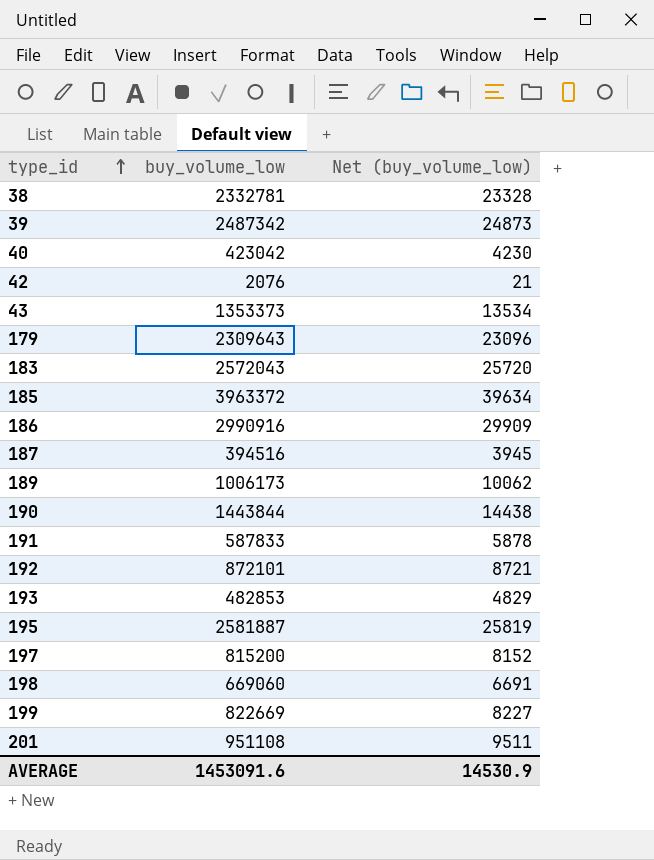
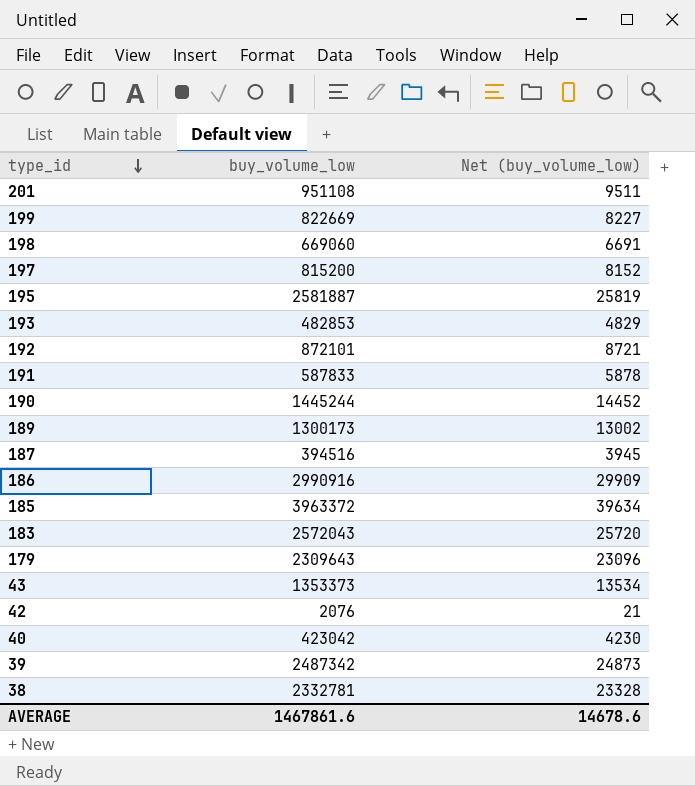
row order: type_id ascending -> type_id descending
190 | buy_volume_low: 1443844 -> 1445244
190 | Net (buy_volume_low): 14438 -> 14452
189 | buy_volume_low: 1006173 -> 1300173
189 | Net (buy_volume_low): 10062 -> 13002
AVERAGE | buy_volume_low: 1453091.6 -> 1467861.6
AVERAGE | Net (buy_volume_low): 14530.9 -> 14678.6

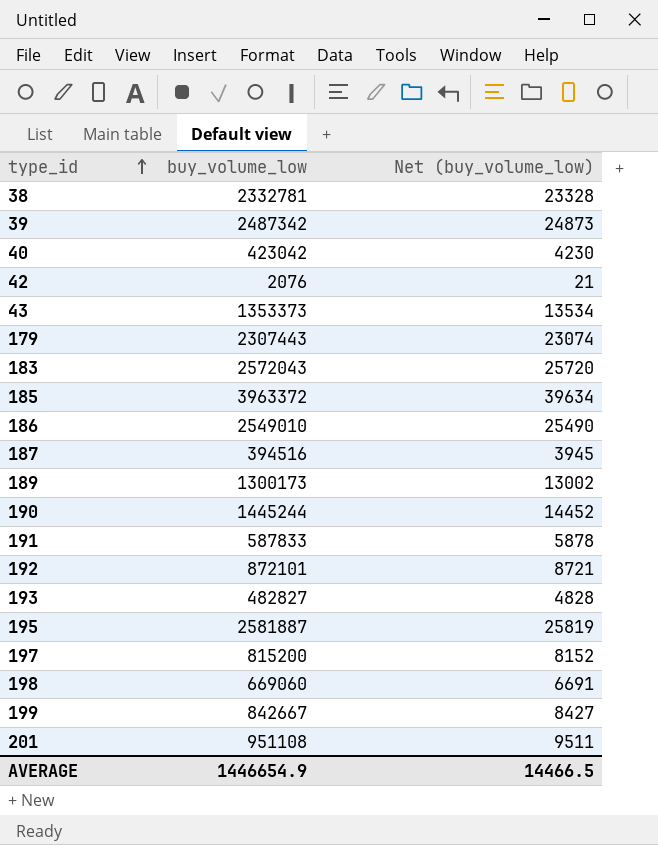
row order: type_id descending -> type_id ascending
179 | buy_volume_low: 2309643 -> 2307443
179 | Net (buy_volume_low): 23096 -> 23074
186 | buy_volume_low: 2990916 -> 2549010
186 | Net (buy_volume_low): 29909 -> 25490
193 | buy_volume_low: 482853 -> 482827
193 | Net (buy_volume_low): 4829 -> 4828
199 | buy_volume_low: 822669 -> 842667
199 | Net (buy_volume_low): 8227 -> 8427
AVERAGE | buy_volume_low: 1467861.6 -> 1446654.9
AVERAGE | Net (buy_volume_low): 14678.6 -> 14466.5

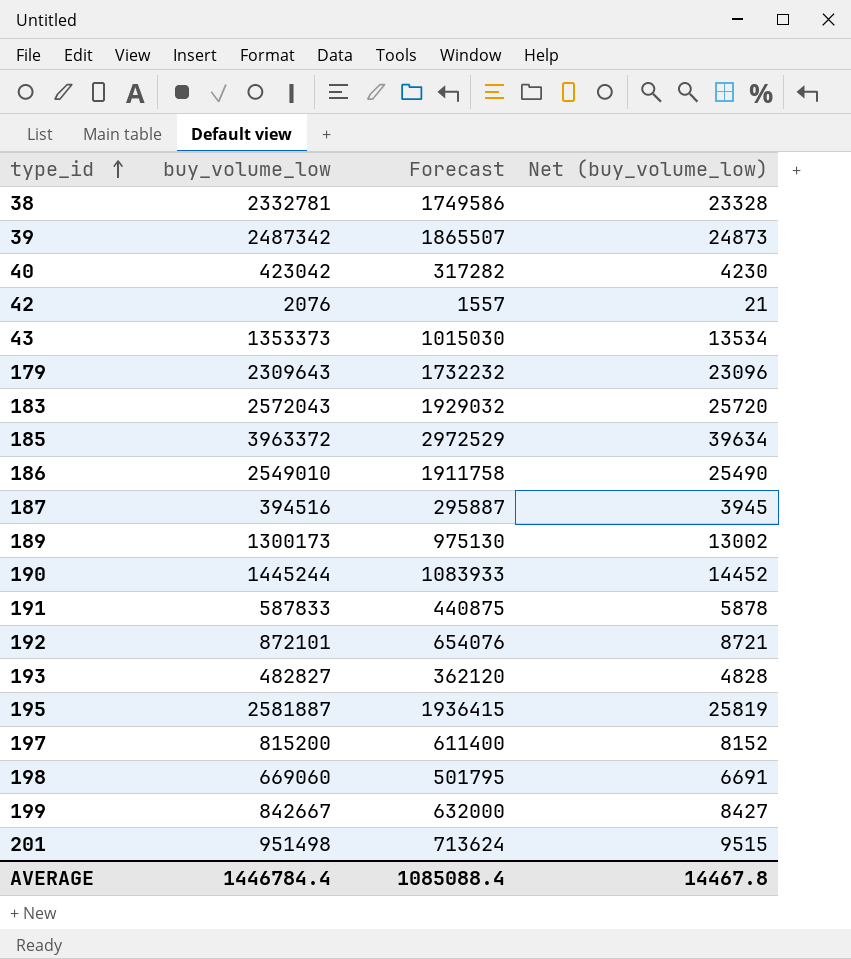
column Forecast | formula: none -> [buy_volume_low] * 0.75
179 | buy_volume_low: 2307443 -> 2309643
179 | Net (buy_volume_low): 23074 -> 23096
201 | buy_volume_low: 951108 -> 951498
201 | Net (buy_volume_low): 9511 -> 9515
AVERAGE | buy_volume_low: 1446654.9 -> 1446784.4
AVERAGE | Net (buy_volume_low): 14466.5 -> 14467.8

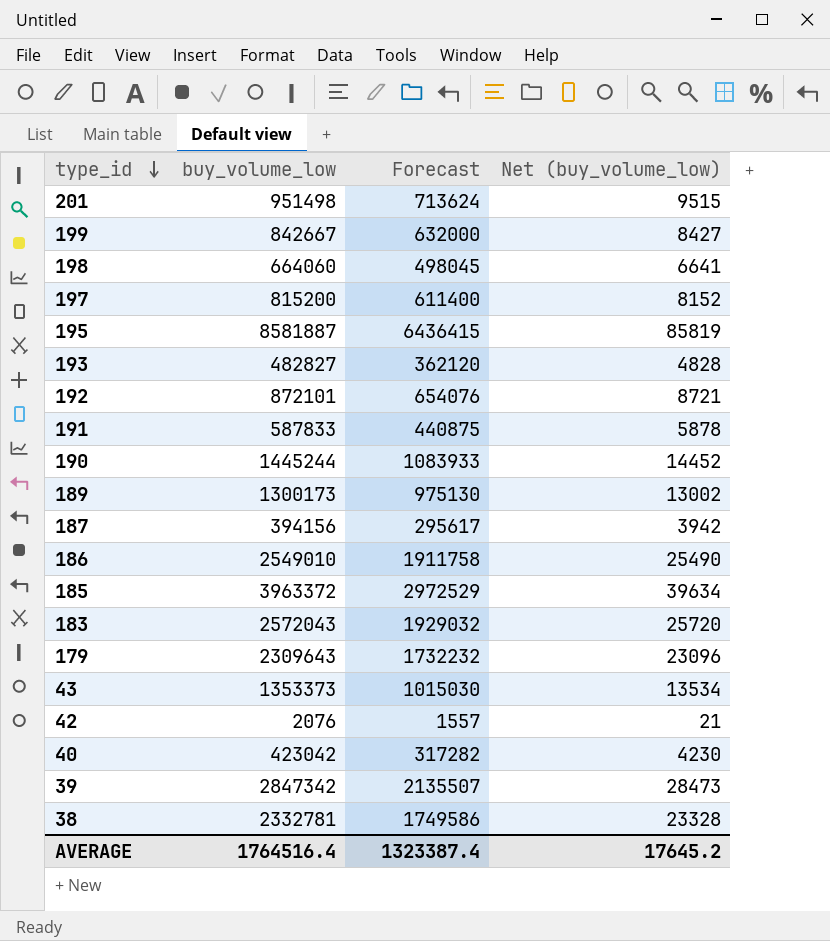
row order: type_id ascending -> type_id descending
198 | buy_volume_low: 669060 -> 664060
198 | Forecast: 501795 -> 498045
198 | Net (buy_volume_low): 6691 -> 6641
195 | buy_volume_low: 2581887 -> 8581887
195 | Forecast: 1936415 -> 6436415
195 | Net (buy_volume_low): 25819 -> 85819
187 | buy_volume_low: 394516 -> 394156
187 | Forecast: 295887 -> 295617
187 | Net (buy_volume_low): 3945 -> 3942
39 | buy_volume_low: 2487342 -> 2847342
39 | Forecast: 1865507 -> 2135507
39 | Net (buy_volume_low): 24873 -> 28473
AVERAGE | buy_volume_low: 1446784.4 -> 1764516.4
AVERAGE | Forecast: 1085088.4 -> 1323387.4
AVERAGE | Net (buy_volume_low): 14467.8 -> 17645.2

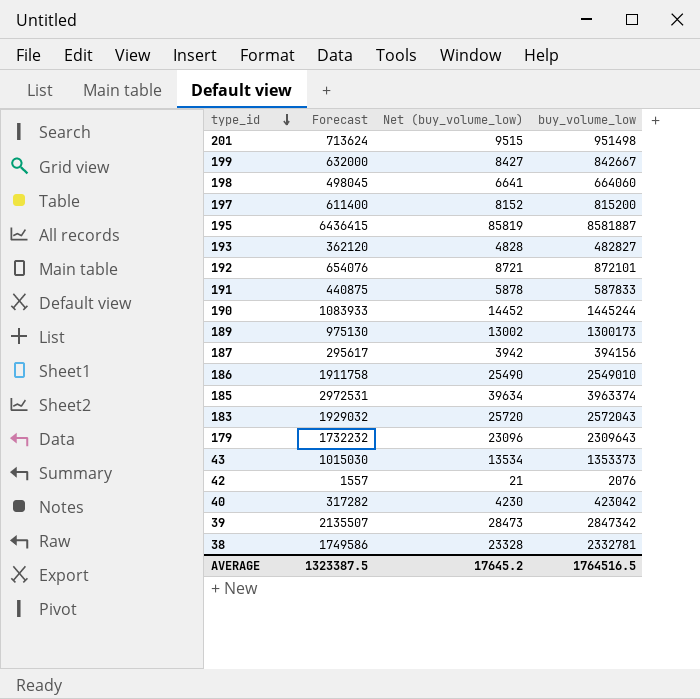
column buy_volume_low | position: 2 -> 4
185 | Forecast: 2972529 -> 2972531
185 | buy_volume_low: 3963372 -> 3963374
AVERAGE | Forecast: 1323387.4 -> 1323387.5
AVERAGE | buy_volume_low: 1764516.4 -> 1764516.5

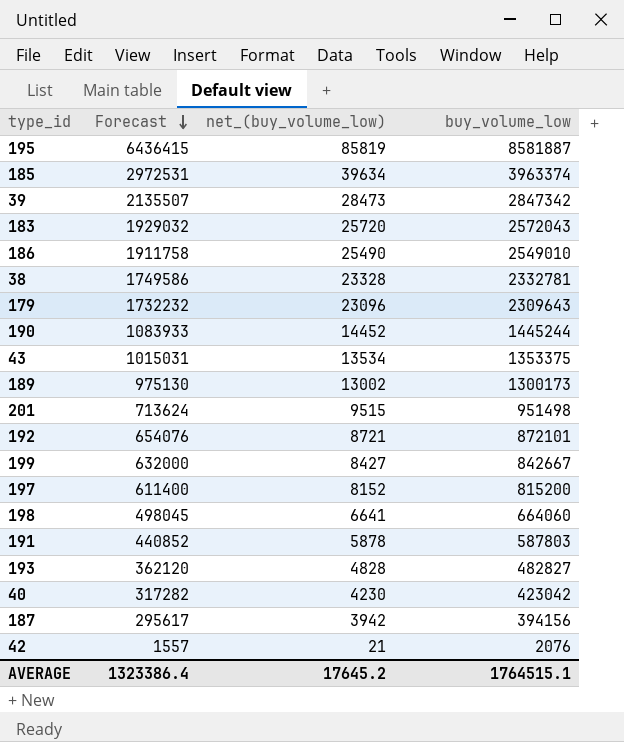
row order: type_id descending -> Forecast descending
column name: Net (buy_volume_low) -> net_(buy_volume_low)
43 | Forecast: 1015030 -> 1015031
43 | buy_volume_low: 1353373 -> 1353375
191 | Forecast: 440875 -> 440852
191 | buy_volume_low: 587833 -> 587803
AVERAGE | Forecast: 1323387.5 -> 1323386.4
AVERAGE | buy_volume_low: 1764516.5 -> 1764515.1

